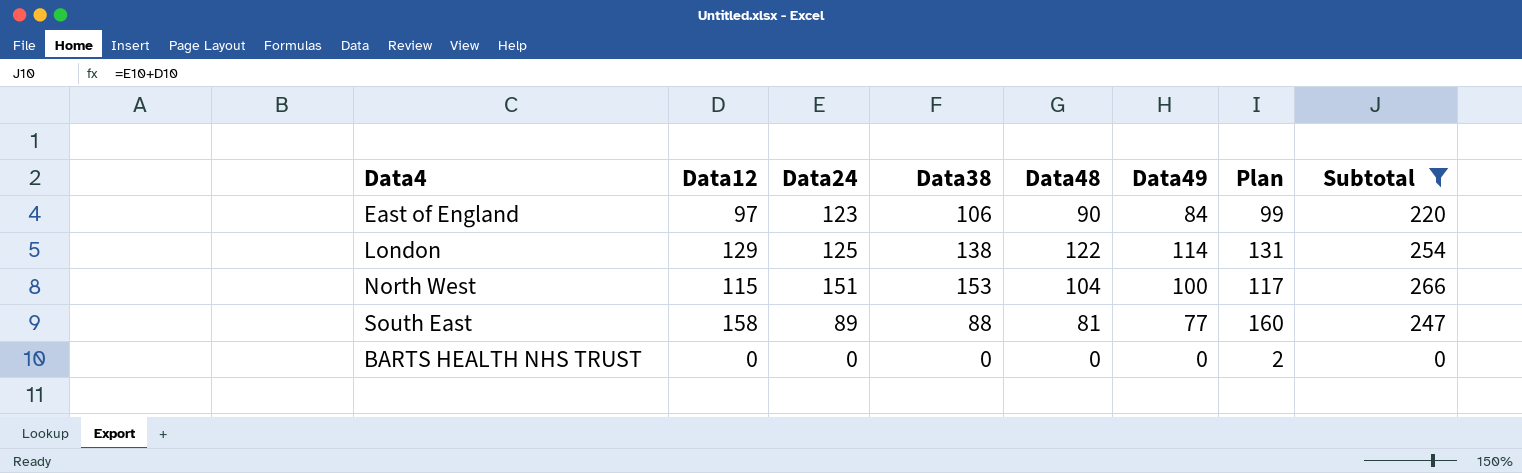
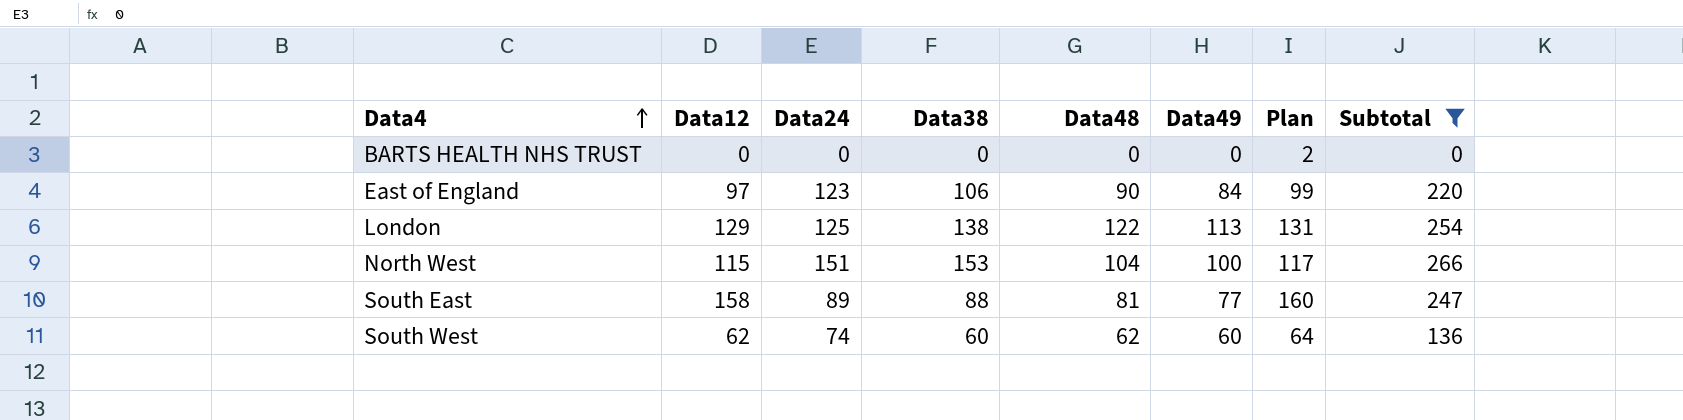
row order: none -> Data4 ascending
London | Data49: 114 -> 113
row South West: none -> 62 | 74 | 60 | 62 | 60 | 64 | 136

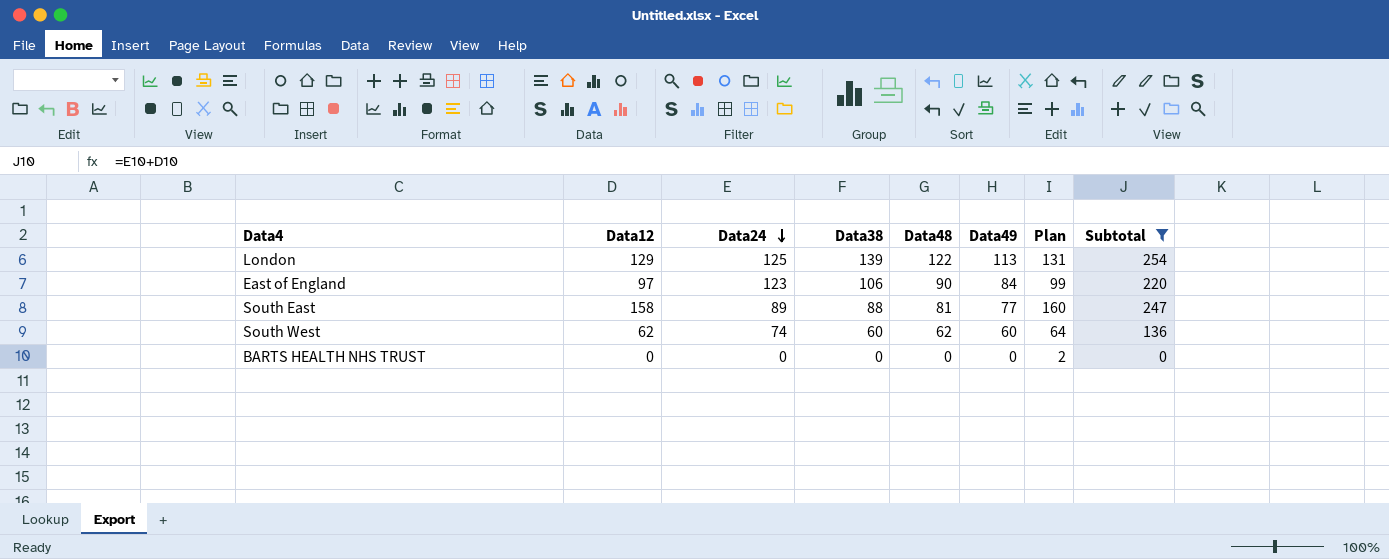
row order: Data4 ascending -> Data24 descending
row North West: 115 | 151 | 153 | 104 | 100 | 117 | 266 -> none
London | Data38: 138 -> 139

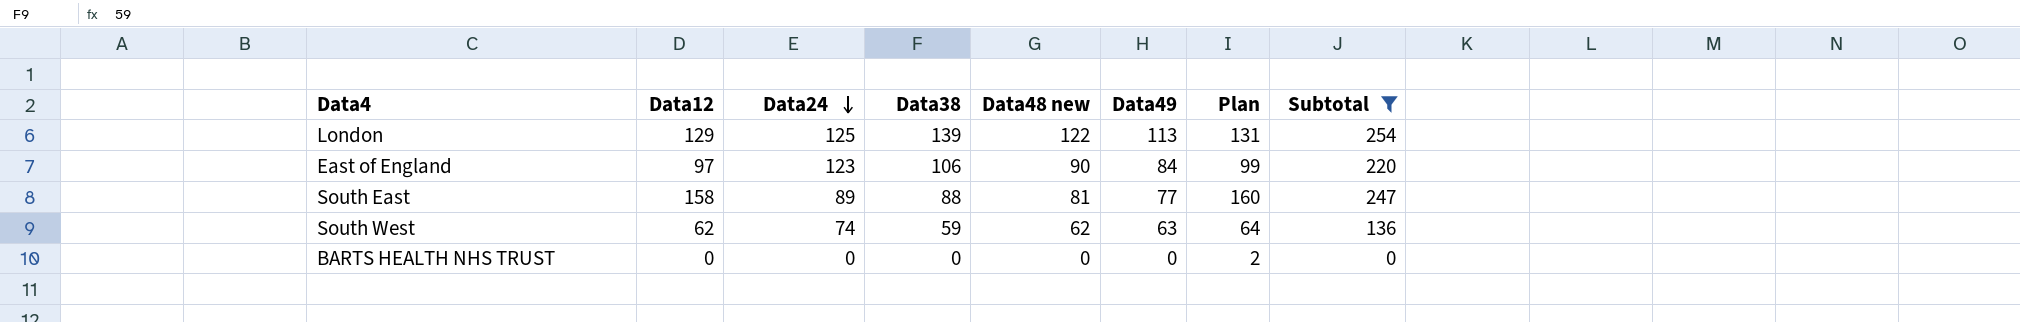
column name: Data48 -> Data48 new
South West | Data38: 60 -> 59
South West | Data49: 60 -> 63

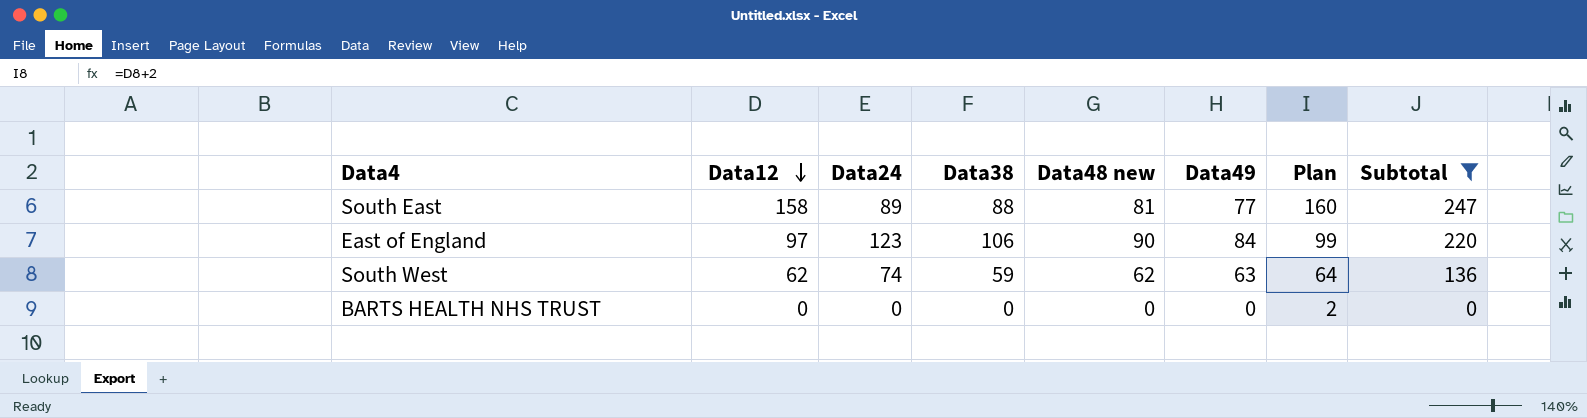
row order: Data24 descending -> Data12 descending
row London: 129 | 125 | 139 | 122 | 113 | 131 | 254 -> none

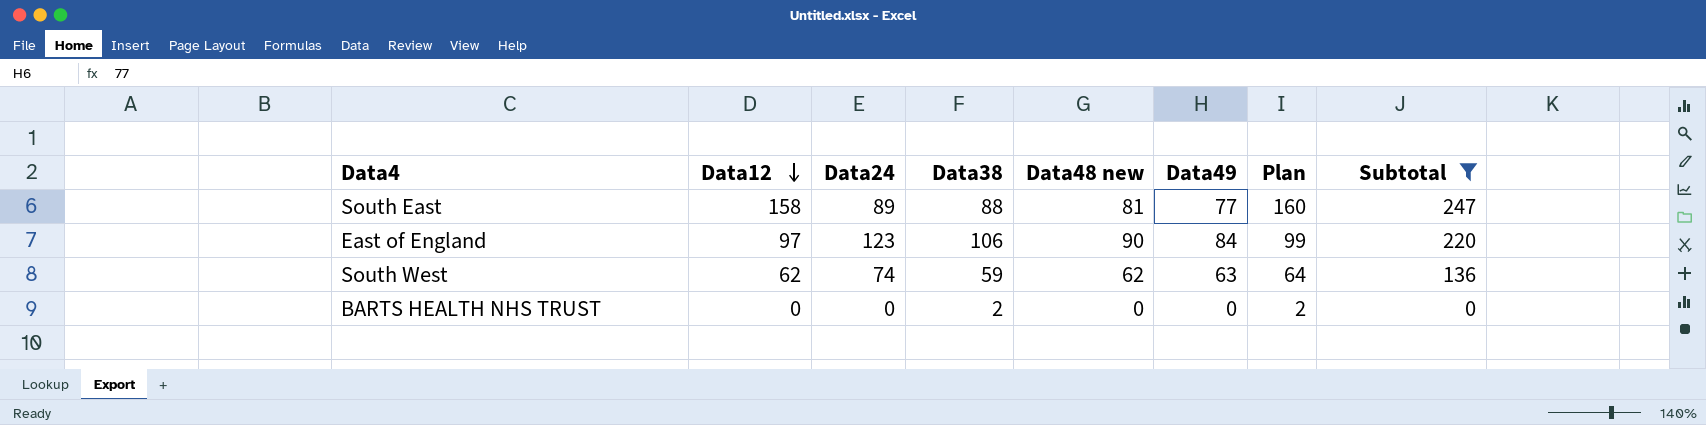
BARTS HEALTH NHS TRUST | Data38: 0 -> 2

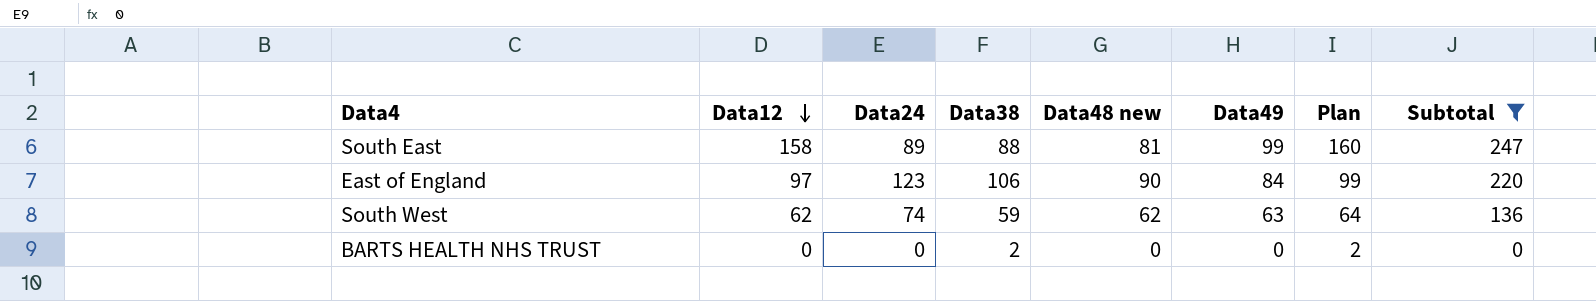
South East | Data49: 77 -> 99

